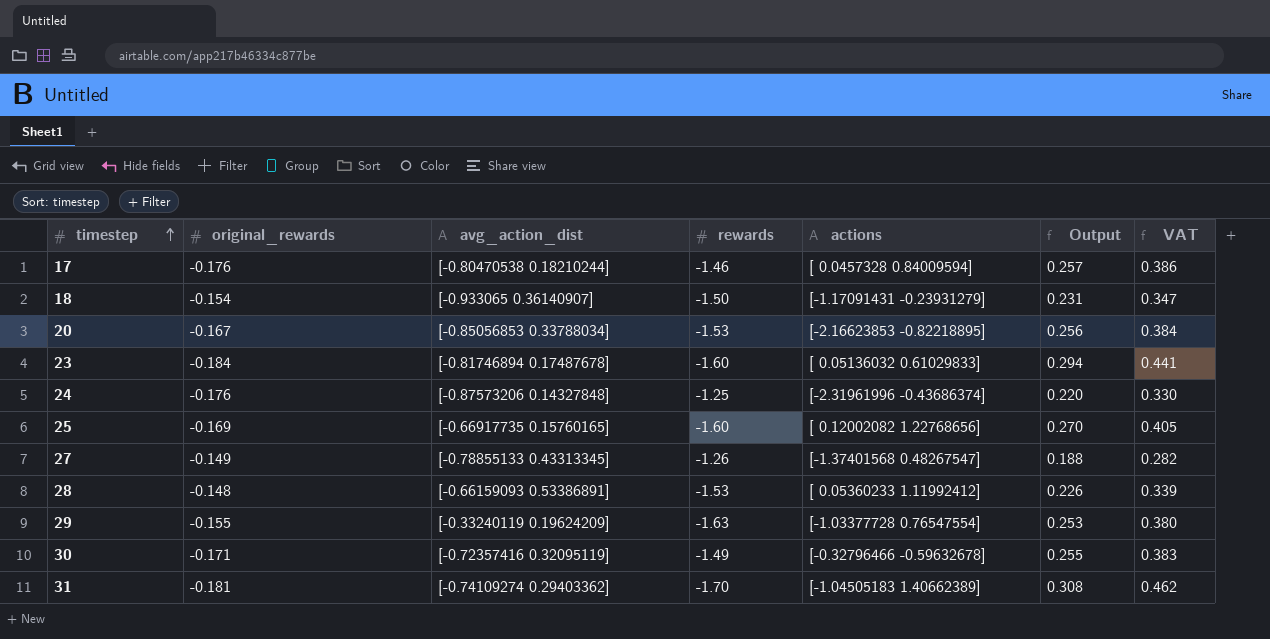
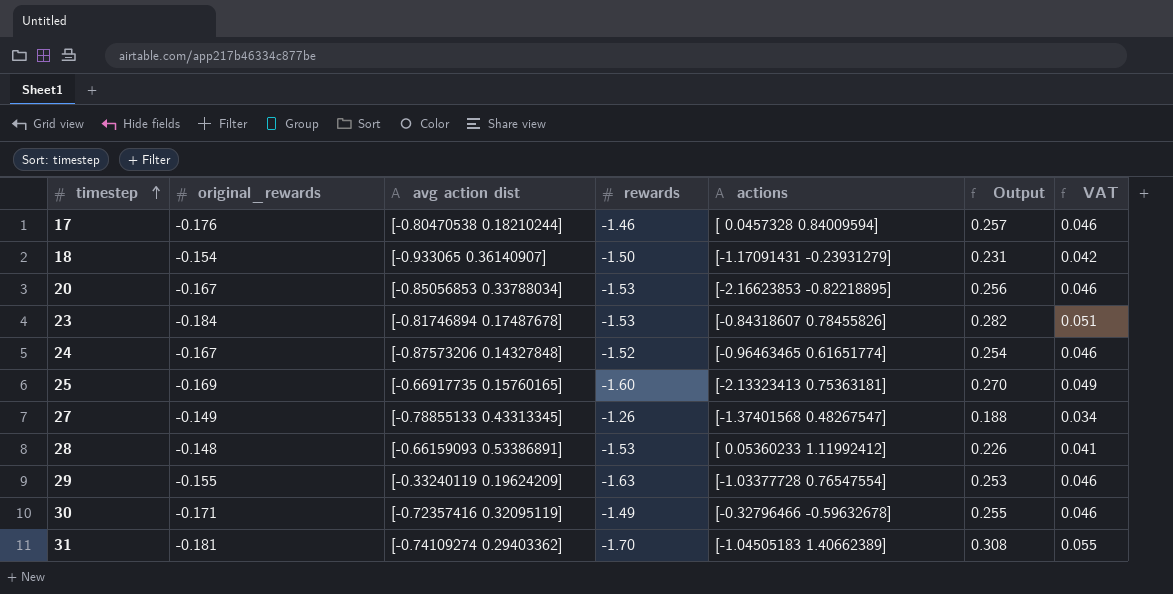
column name: avg_action_dist -> avg action dist
column VAT | formula: [Output] * 1.5 -> [Output] * 0.18
23 | rewards: -1.60 -> -1.53
23 | actions: [ 0.05136032 0.61029833] -> [-0.84318607 0.78455826]
23 | Output: 0.294 -> 0.282
24 | original_rewards: -0.176 -> -0.167
24 | rewards: -1.25 -> -1.52
24 | actions: [-2.31961996 -0.43686374] -> [-0.96463465 0.61651774]
24 | Output: 0.220 -> 0.254
25 | actions: [ 0.12002082 1.22768656] -> [-2.13323413 0.75363181]

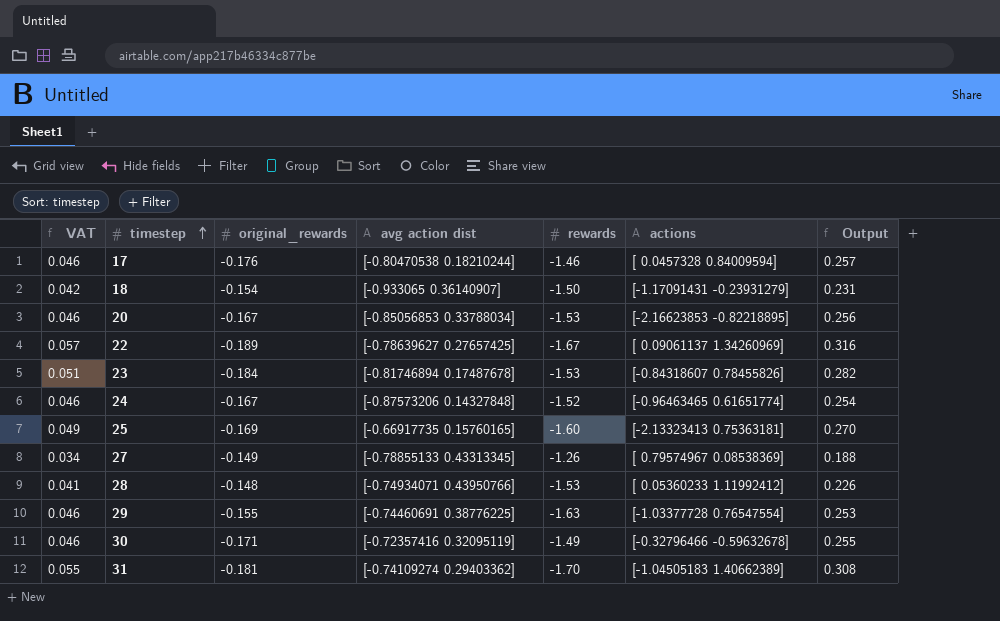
column VAT | position: 7 -> 1
row 22: none -> 0.057 | -0.189 | [-0.78639627 0.27657425] | -1.67 | [ 0.09061137 1.34260969] | 0.316
27 | actions: [-1.37401568 0.48267547] -> [ 0.79574967 0.08538369]
28 | avg action dist: [-0.66159093 0.53386891] -> [-0.74934071 0.43950766]
29 | avg action dist: [-0.33240119 0.19624209] -> [-0.74460691 0.38776225]

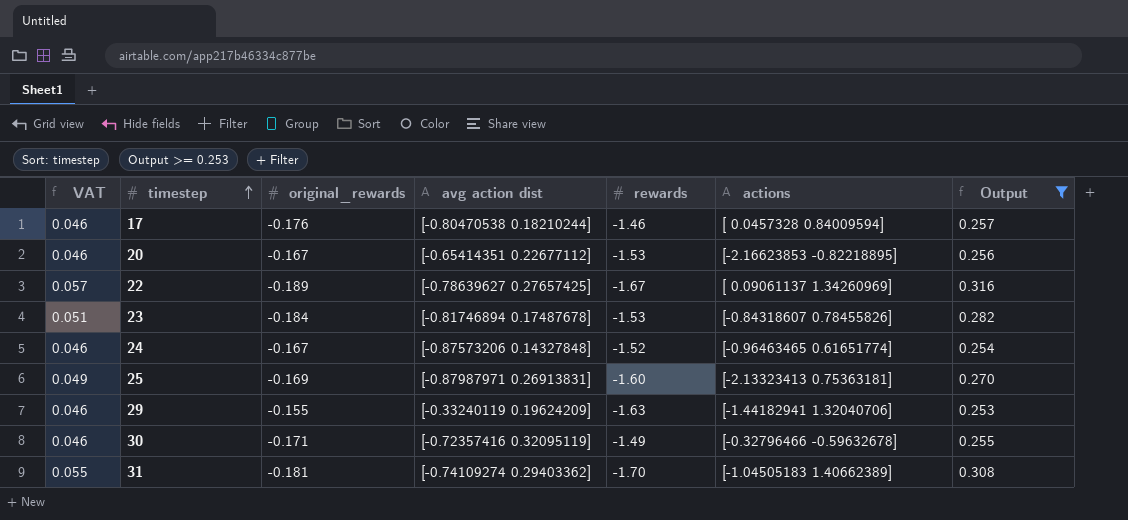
filter: none -> Output >= 0.253
20 | avg action dist: [-0.85056853 0.33788034] -> [-0.65414351 0.22677112]
25 | avg action dist: [-0.66917735 0.15760165] -> [-0.87987971 0.26913831]
29 | avg action dist: [-0.74460691 0.38776225] -> [-0.33240119 0.19624209]
29 | actions: [-1.03377728 0.76547554] -> [-1.44182941 1.32040706]

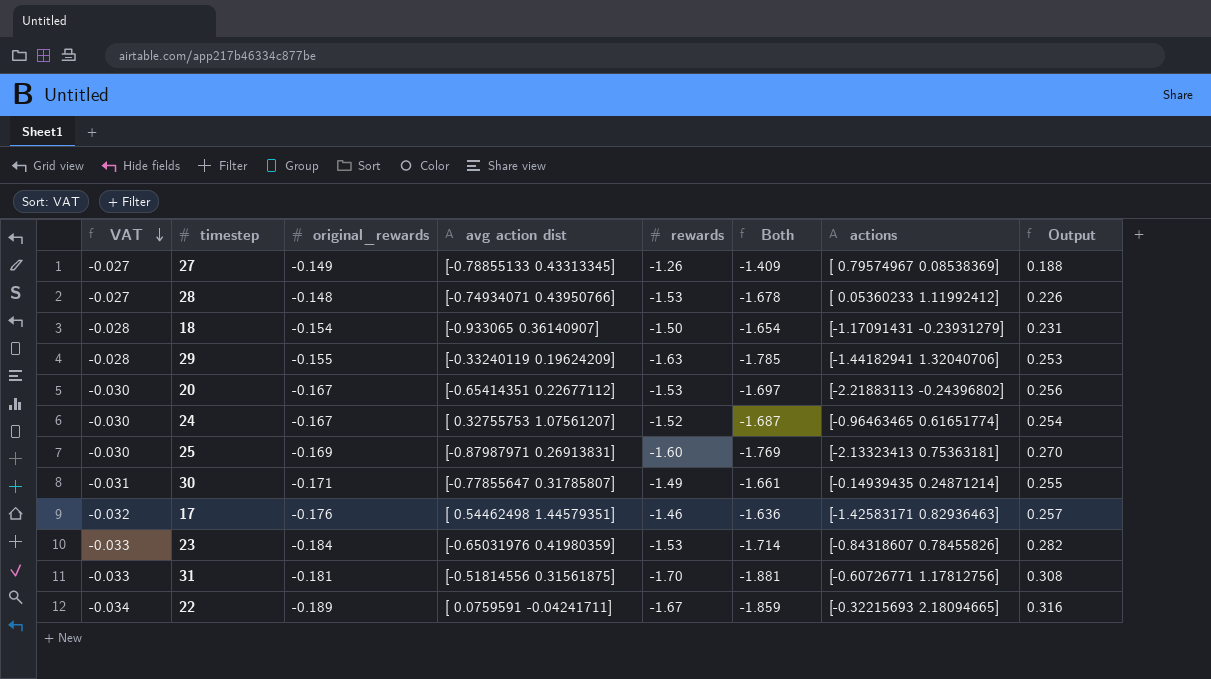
filter: Output >= 0.253 -> none
row order: timestep ascending -> VAT descending
column VAT | formula: [Output] * 0.18 -> [original_rewards] * 0.18
column Both | formula: none -> [original_rewards] + [rewards]
20 | actions: [-2.16623853 -0.82218895] -> [-2.21883113 -0.24396802]
24 | avg action dist: [-0.87573206 0.14327848] -> [ 0.32755753 1.07561207]
30 | avg action dist: [-0.72357416 0.32095119] -> [-0.77855647 0.31785807]
30 | actions: [-0.32796466 -0.59632678] -> [-0.14939435 0.24871214]
17 | avg action dist: [-0.80470538 0.18210244] -> [ 0.54462498 1.44579351]
17 | actions: [ 0.0457328 0.84009594] -> [-1.42583171 0.82936463]
23 | avg action dist: [-0.81746894 0.17487678] -> [-0.65031976 0.41980359]
31 | avg action dist: [-0.74109274 0.29403362] -> [-0.51814556 0.31561875]
31 | actions: [-1.04505183 1.40662389] -> [-0.60726771 1.17812756]
22 | avg action dist: [-0.78639627 0.27657425] -> [ 0.0759591 -0.04241711]
22 | actions: [ 0.09061137 1.34260969] -> [-0.32215693 2.18094665]

